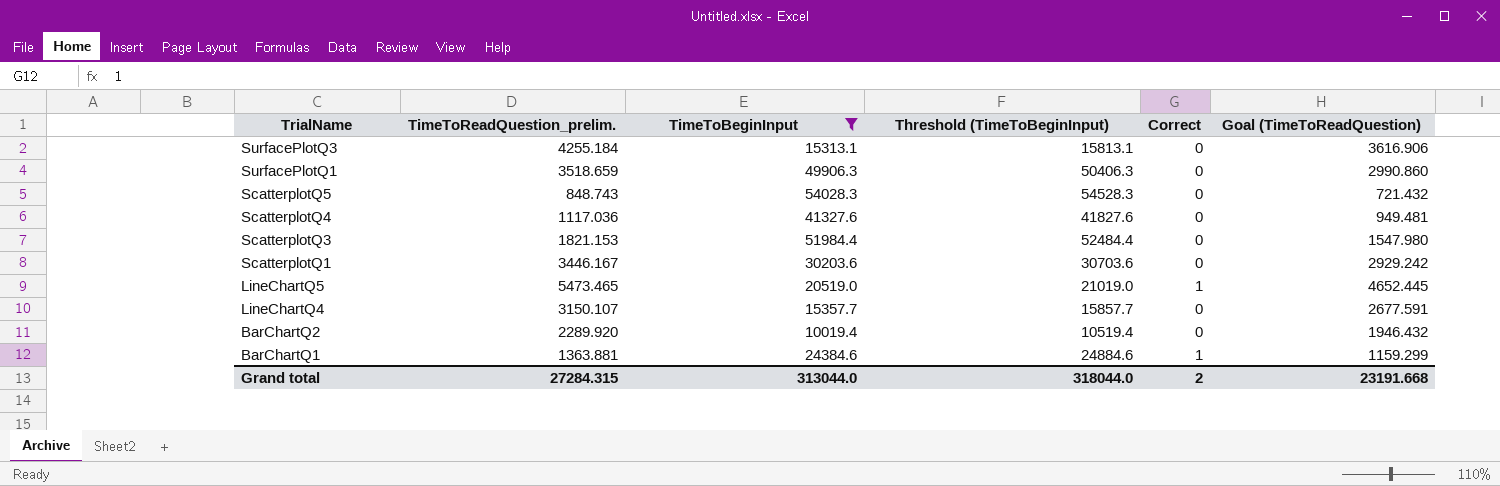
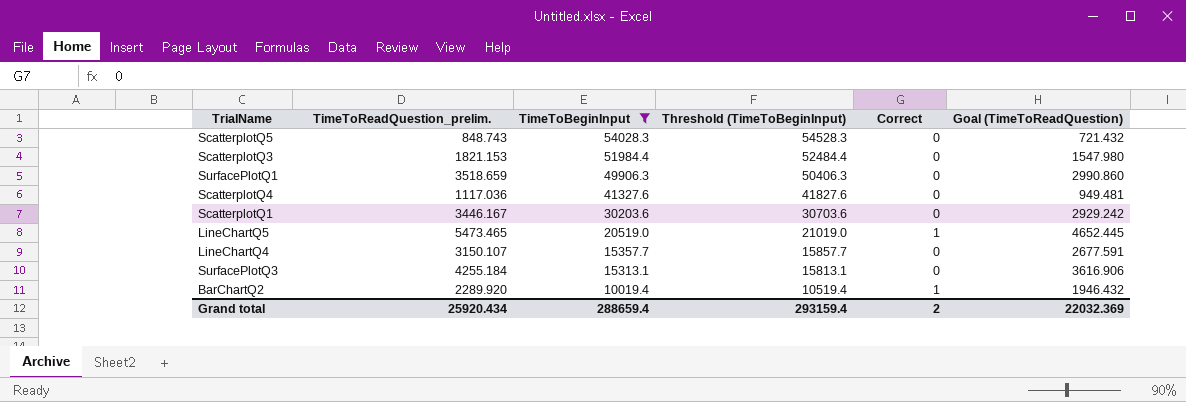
row order: TrialName descending -> TimeToBeginInput descending
row BarChartQ1: 1363.881 | 24384.6 | 24884.6 | 1 | 1159.299 -> none
BarChartQ2 | Correct: 0 -> 1
Grand total | TimeToReadQuestion_prelim.: 27284.315 -> 25920.434
Grand total | TimeToBeginInput: 313044.0 -> 288659.4
Grand total | Threshold (TimeToBeginInput): 318044.0 -> 293159.4
Grand total | Goal (TimeToReadQuestion): 23191.668 -> 22032.369

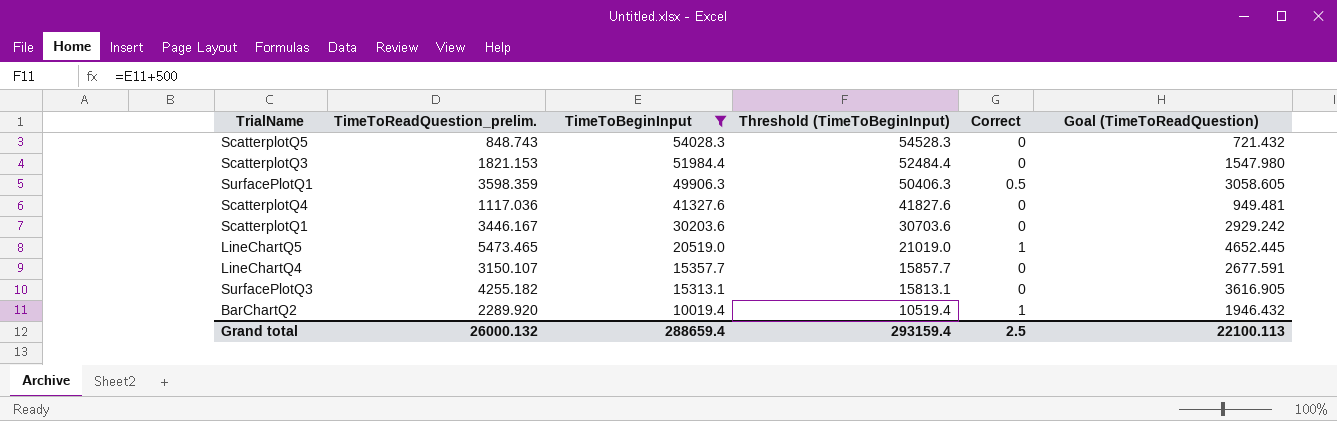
SurfacePlotQ1 | TimeToReadQuestion_prelim.: 3518.659 -> 3598.359
SurfacePlotQ1 | Correct: 0 -> 0.5
SurfacePlotQ1 | Goal (TimeToReadQuestion): 2990.860 -> 3058.605
SurfacePlotQ3 | TimeToReadQuestion_prelim.: 4255.184 -> 4255.182
SurfacePlotQ3 | Goal (TimeToReadQuestion): 3616.906 -> 3616.905
Grand total | TimeToReadQuestion_prelim.: 25920.434 -> 26000.132
Grand total | Correct: 2 -> 2.5
Grand total | Goal (TimeToReadQuestion): 22032.369 -> 22100.113

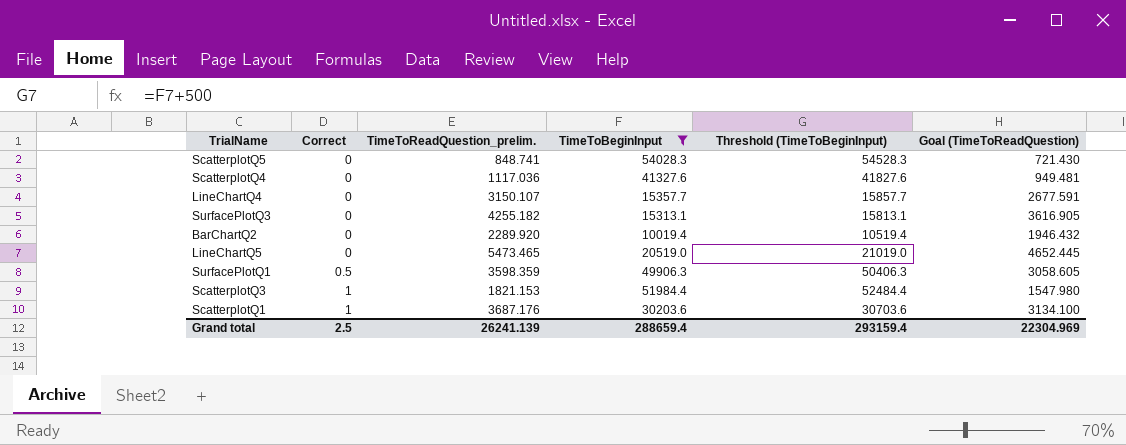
row order: TimeToBeginInput descending -> Correct ascending
column Correct | position: 5 -> 2
ScatterplotQ5 | TimeToReadQuestion_prelim.: 848.743 -> 848.741
ScatterplotQ5 | Goal (TimeToReadQuestion): 721.432 -> 721.430
BarChartQ2 | Correct: 1 -> 0
LineChartQ5 | Correct: 1 -> 0
ScatterplotQ3 | Correct: 0 -> 1
ScatterplotQ1 | Correct: 0 -> 1
ScatterplotQ1 | TimeToReadQuestion_prelim.: 3446.167 -> 3687.176
ScatterplotQ1 | Goal (TimeToReadQuestion): 2929.242 -> 3134.100
Grand total | TimeToReadQuestion_prelim.: 26000.132 -> 26241.139
Grand total | Goal (TimeToReadQuestion): 22100.113 -> 22304.969

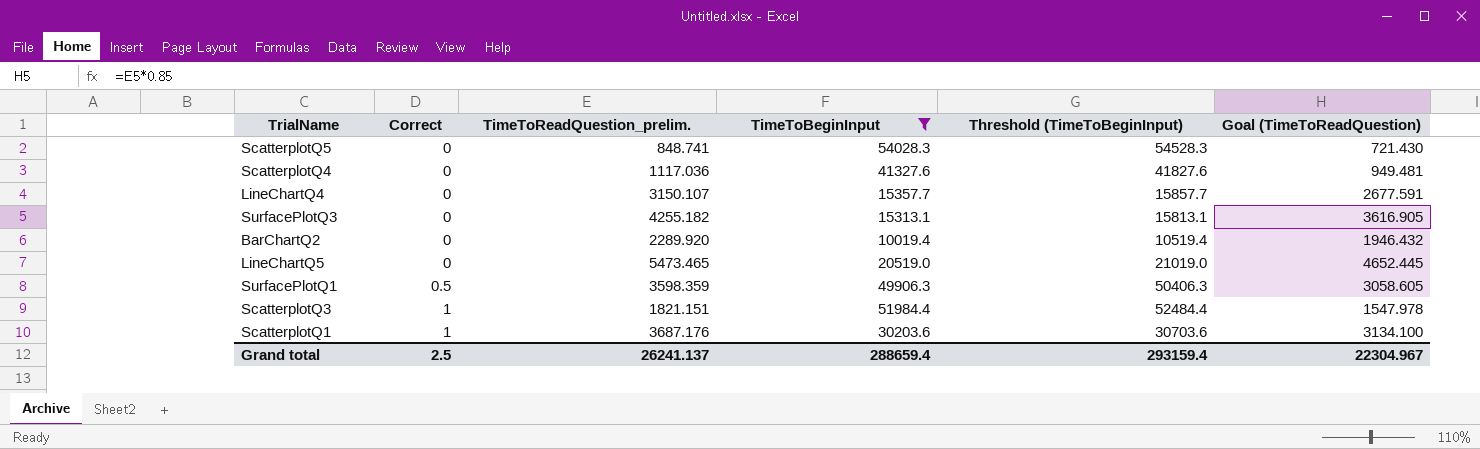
ScatterplotQ3 | TimeToReadQuestion_prelim.: 1821.153 -> 1821.151
ScatterplotQ3 | Goal (TimeToReadQuestion): 1547.980 -> 1547.978
Grand total | TimeToReadQuestion_prelim.: 26241.139 -> 26241.137
Grand total | Goal (TimeToReadQuestion): 22304.969 -> 22304.967

